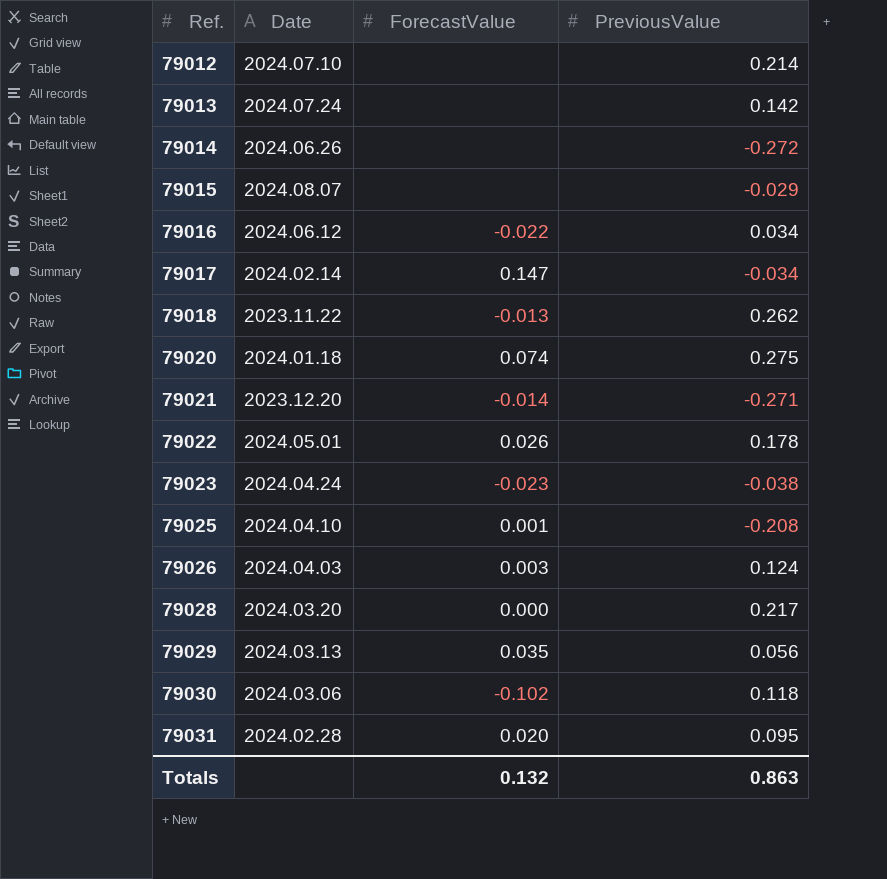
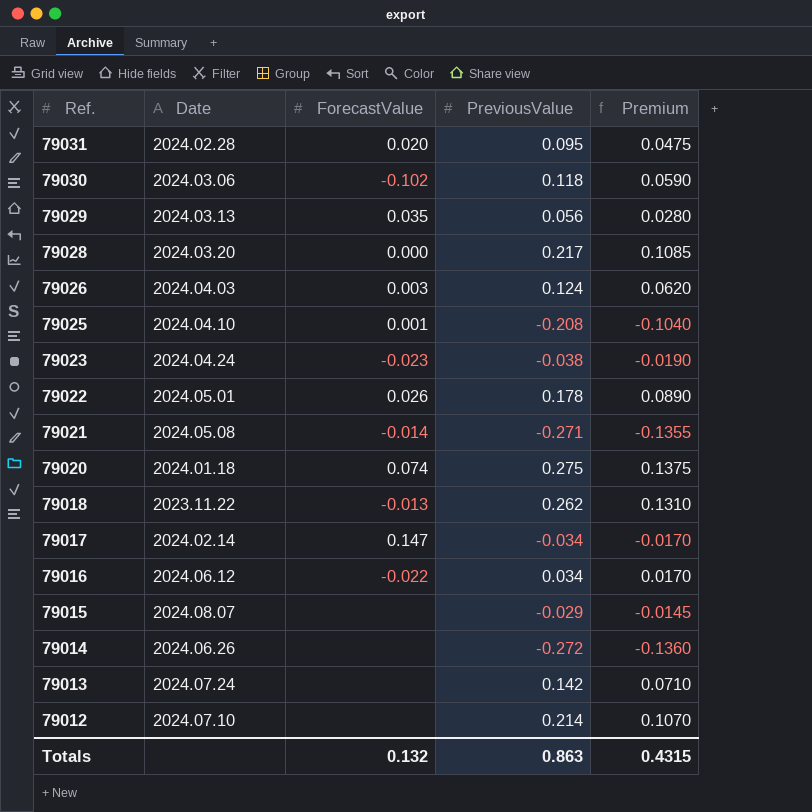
row order: Ref. ascending -> Ref. descending
column Premium | formula: none -> [PreviousValue] * 0.5
79021 | Date: 2023.12.20 -> 2024.05.08

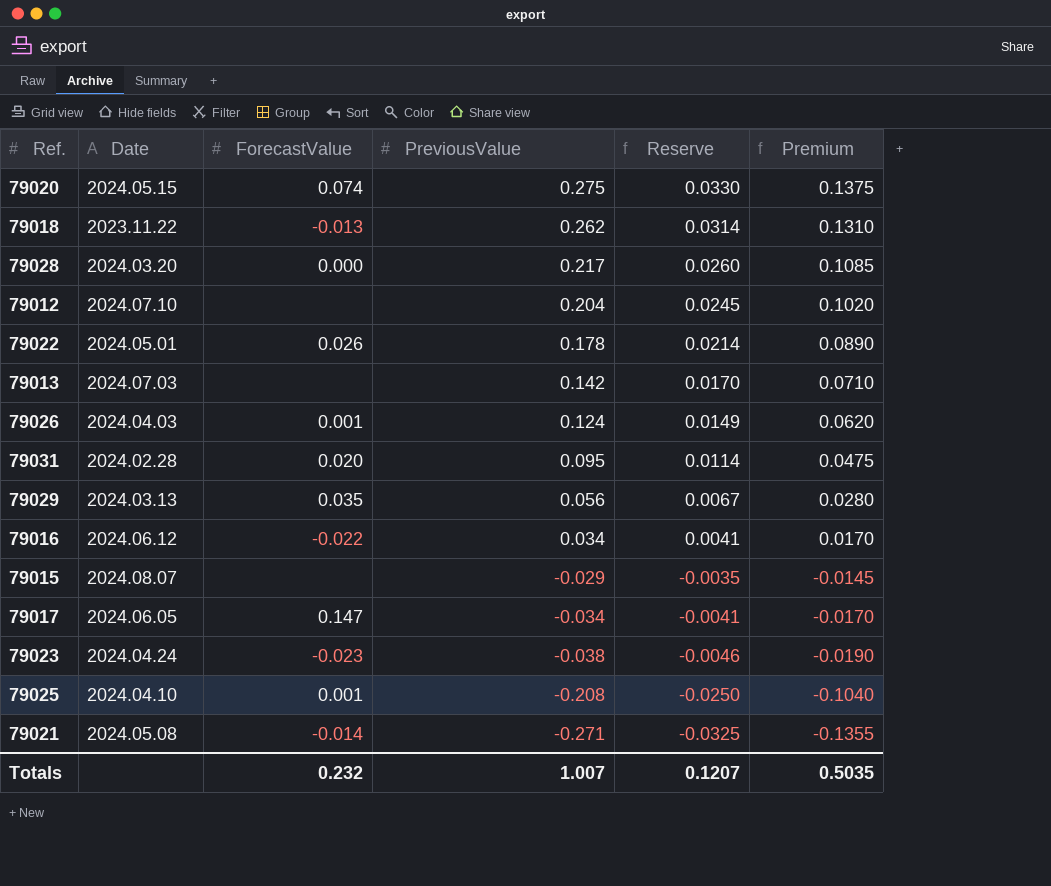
row order: Ref. descending -> PreviousValue descending
column Reserve | formula: none -> [PreviousValue] * 0.12
row 79030: 2024.03.06 | -0.102 | 0.118 | 0.0590 -> none
row 79014: 2024.06.26 | none | -0.272 | -0.1360 -> none
79020 | Date: 2024.01.18 -> 2024.05.15
79012 | PreviousValue: 0.214 -> 0.204
79012 | Premium: 0.1070 -> 0.1020
79013 | Date: 2024.07.24 -> 2024.07.03
79026 | ForecastValue: 0.003 -> 0.001
79017 | Date: 2024.02.14 -> 2024.06.05
Totals | ForecastValue: 0.132 -> 0.232
Totals | PreviousValue: 0.863 -> 1.007
Totals | Premium: 0.4315 -> 0.5035

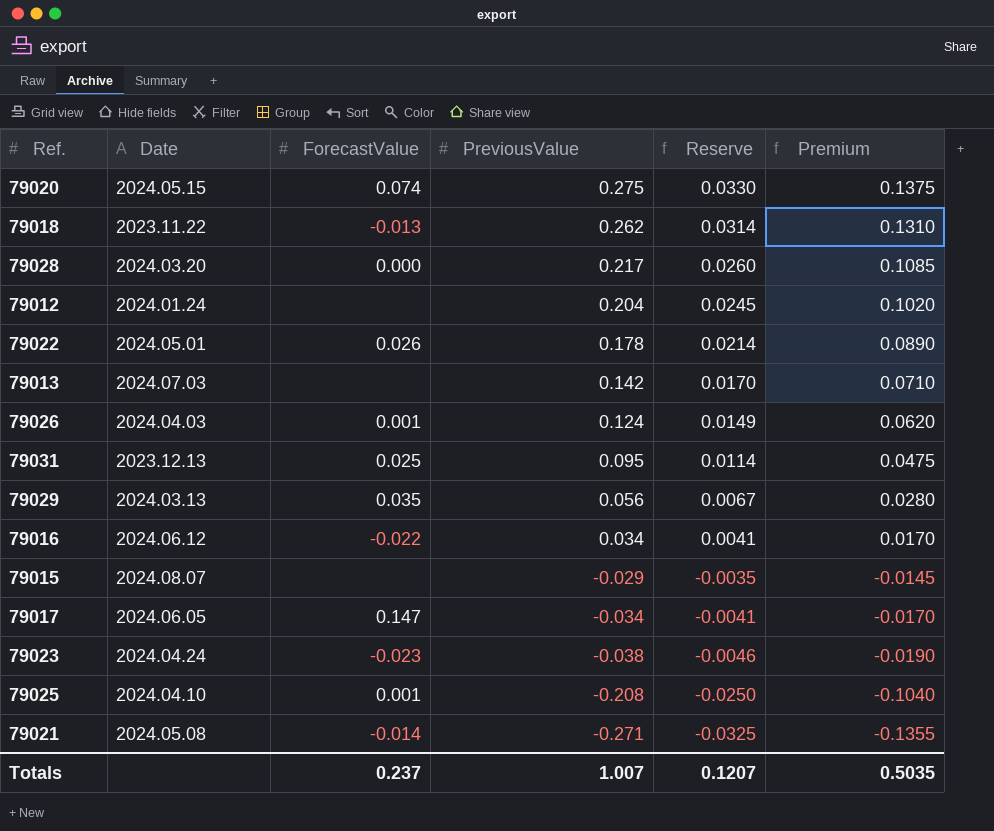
79012 | Date: 2024.07.10 -> 2024.01.24
79031 | Date: 2024.02.28 -> 2023.12.13
79031 | ForecastValue: 0.020 -> 0.025
Totals | ForecastValue: 0.232 -> 0.237

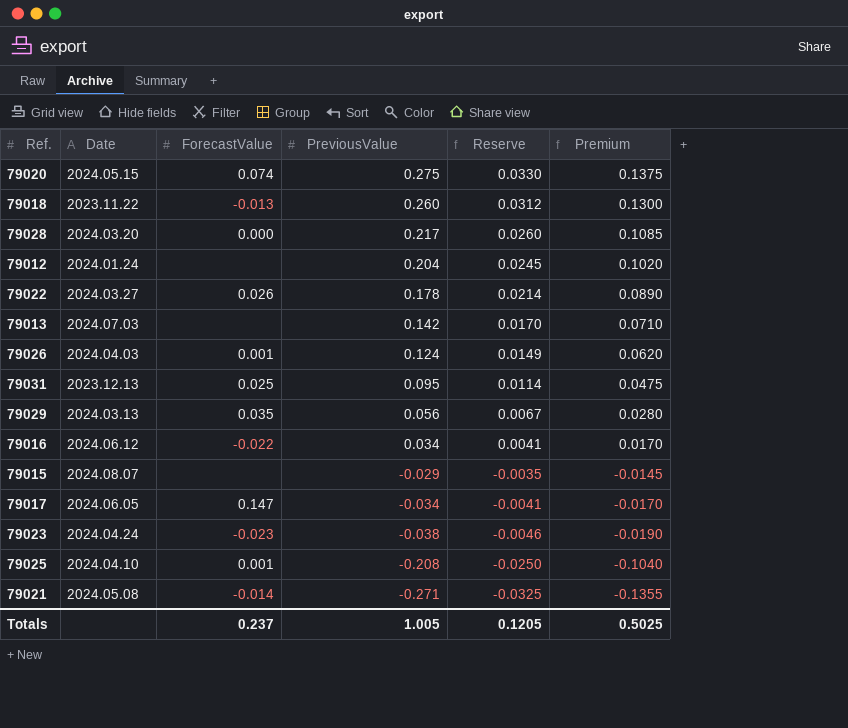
79018 | PreviousValue: 0.262 -> 0.260
79018 | Reserve: 0.0314 -> 0.0312
79018 | Premium: 0.1310 -> 0.1300
79022 | Date: 2024.05.01 -> 2024.03.27
Totals | PreviousValue: 1.007 -> 1.005
Totals | Reserve: 0.1207 -> 0.1205
Totals | Premium: 0.5035 -> 0.5025

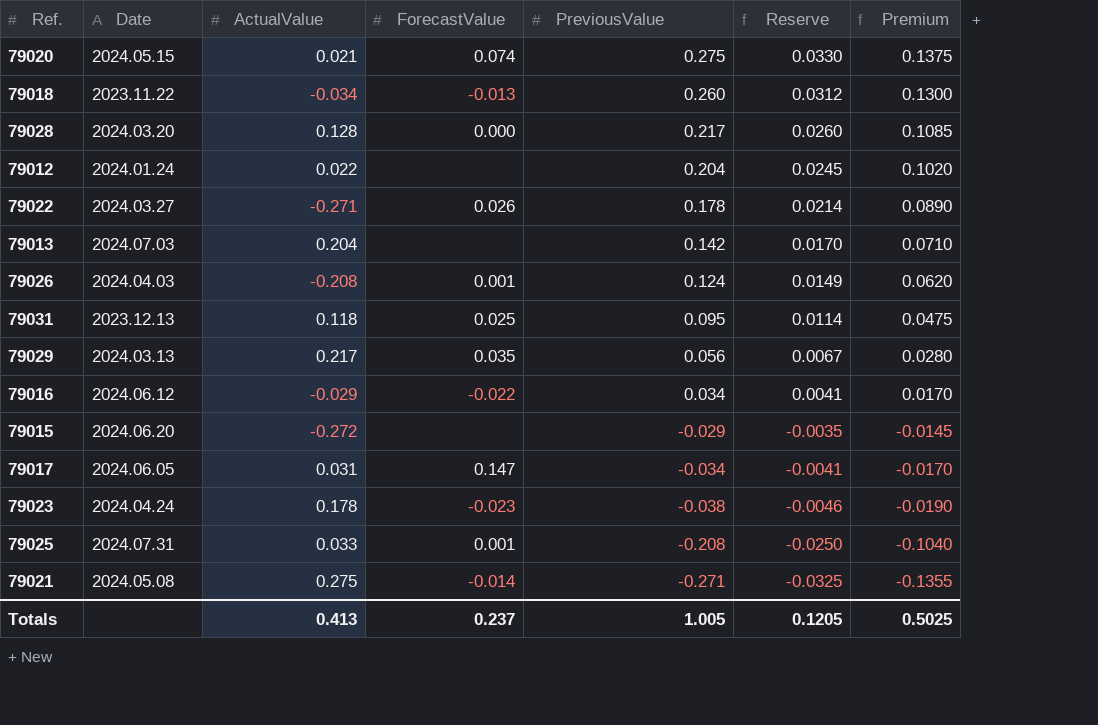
column ActualValue | position: none -> 3
79015 | Date: 2024.08.07 -> 2024.06.20
79025 | Date: 2024.04.10 -> 2024.07.31

